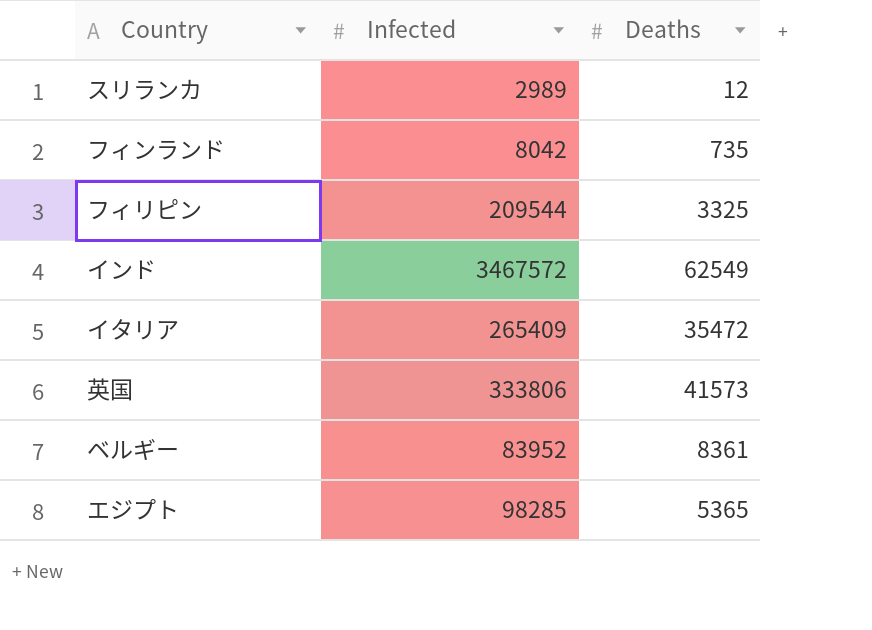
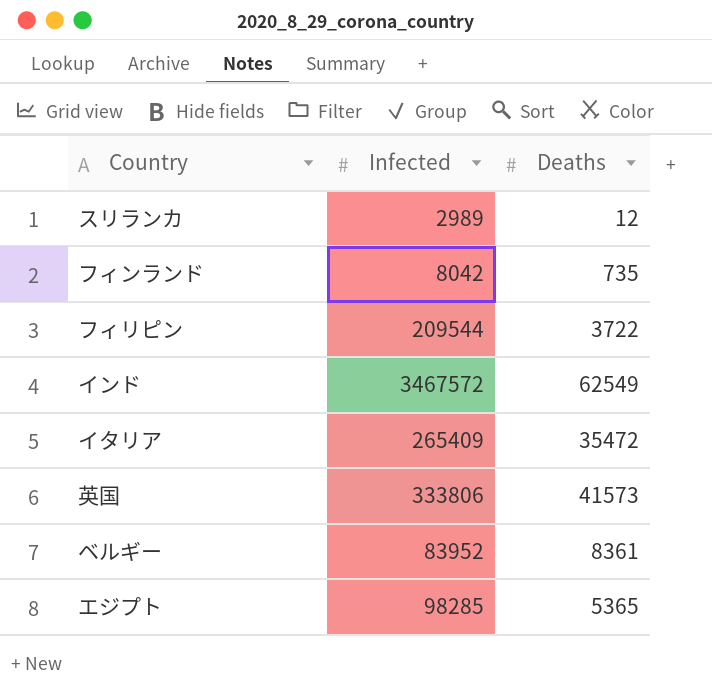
フィリピン | Deaths: 3325 -> 3722

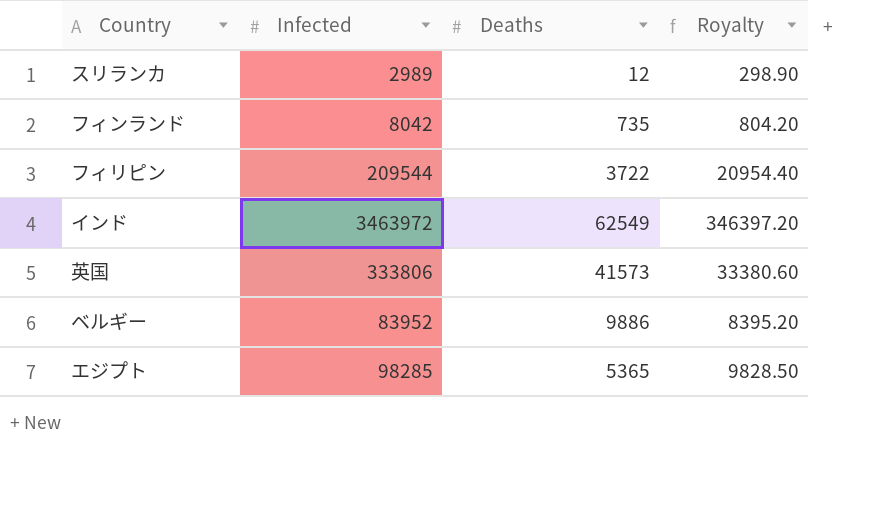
column Royalty | formula: none -> [Infected] * 0.1
row イタリア: 265409 | 35472 -> none
インド | Infected: 3467572 -> 3463972
ベルギー | Deaths: 8361 -> 9886

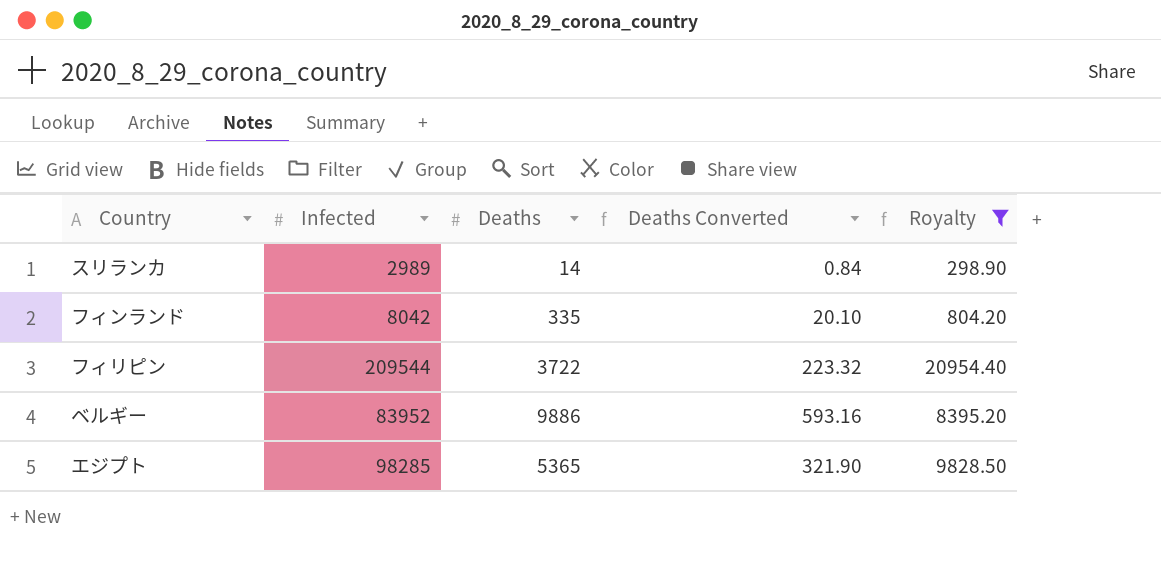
filter: none -> Royalty <= 20954.40
column Deaths Converted | formula: none -> [Deaths] * 0.06
スリランカ | Deaths: 12 -> 14
フィンランド | Deaths: 735 -> 335

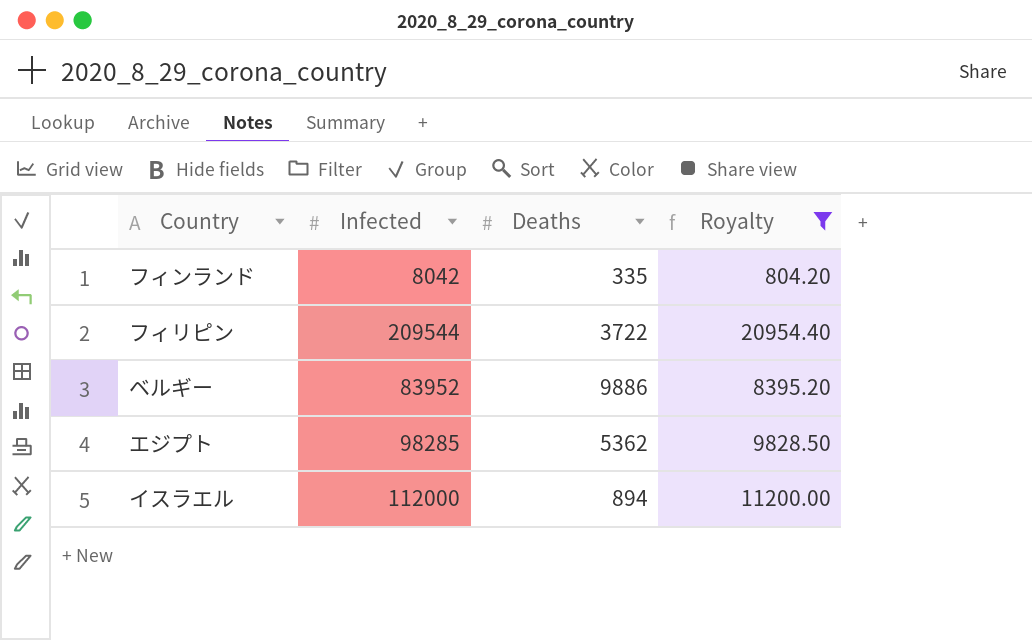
column Deaths Converted | formula: [Deaths] * 0.06 -> none
row スリランカ: 2989 | 14 | 0.84 | 298.90 -> none
エジプト | Deaths: 5365 -> 5362
row イスラエル: none -> 112000 | 894 | 11200.00

